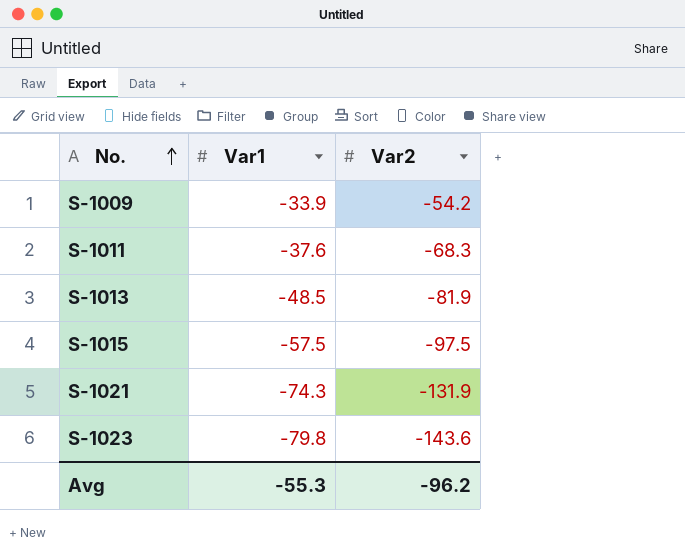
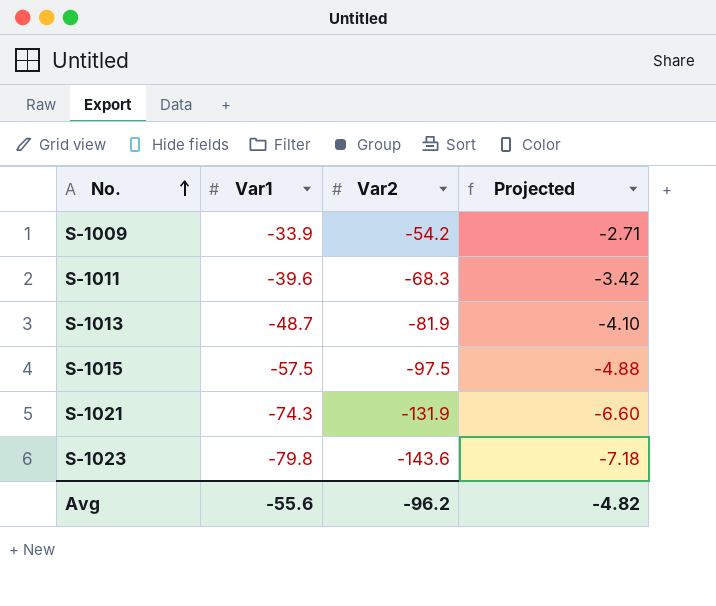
column Projected | formula: none -> [Var2] * 0.05
S-1011 | Var1: -37.6 -> -39.6
S-1013 | Var1: -48.5 -> -48.7
Avg | Var1: -55.3 -> -55.6

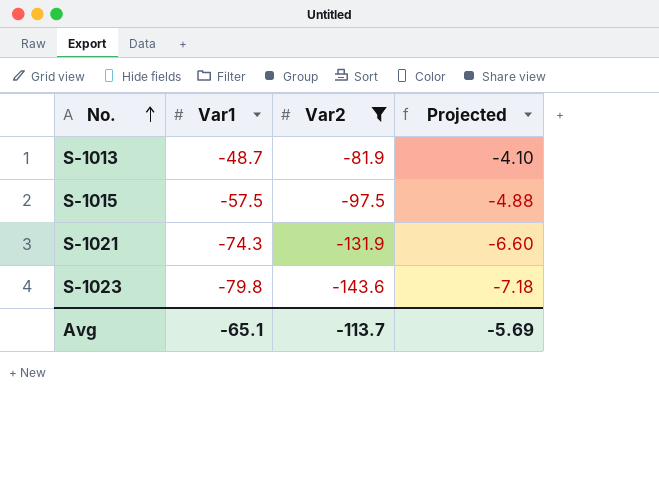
filter: none -> Var2 <= -81.9
Avg | Var1: -55.6 -> -65.1
Avg | Var2: -96.2 -> -113.7
Avg | Projected: -4.82 -> -5.69

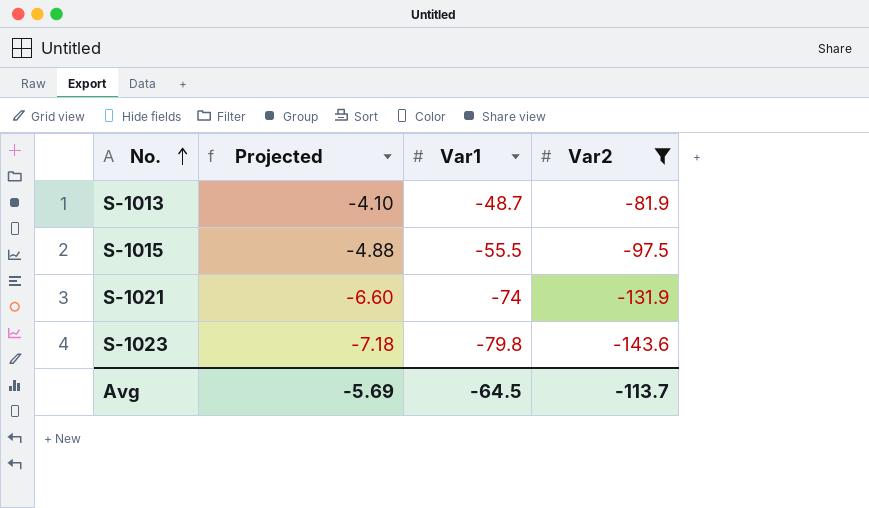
column Projected | position: 4 -> 2
S-1015 | Var1: -57.5 -> -55.5
S-1021 | Var1: -74.3 -> -74
Avg | Var1: -65.1 -> -64.5

